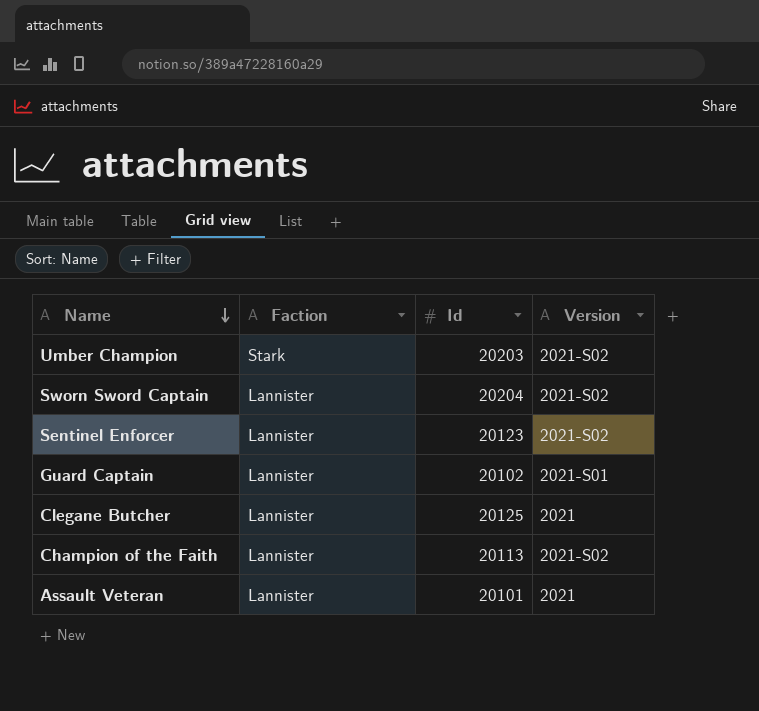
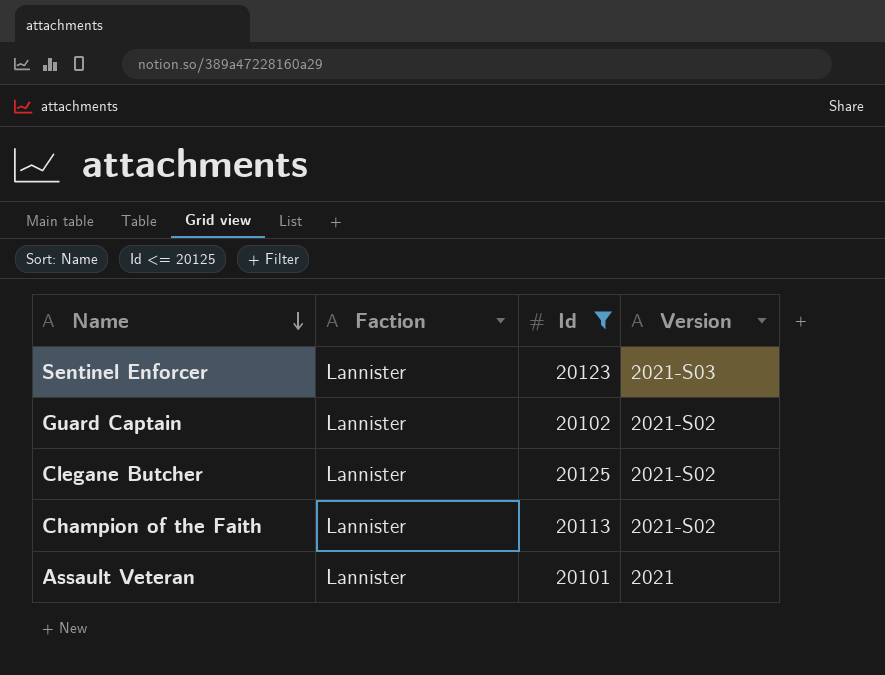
filter: none -> Id <= 20125
Sentinel Enforcer | Version: 2021-S02 -> 2021-S03
Guard Captain | Version: 2021-S01 -> 2021-S02
Clegane Butcher | Version: 2021 -> 2021-S02

